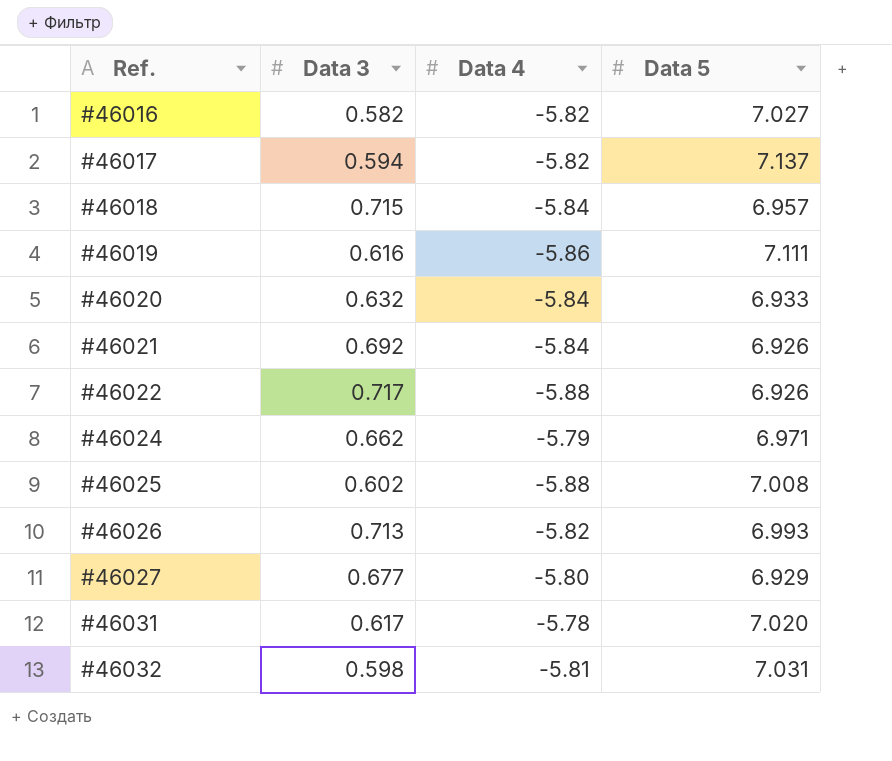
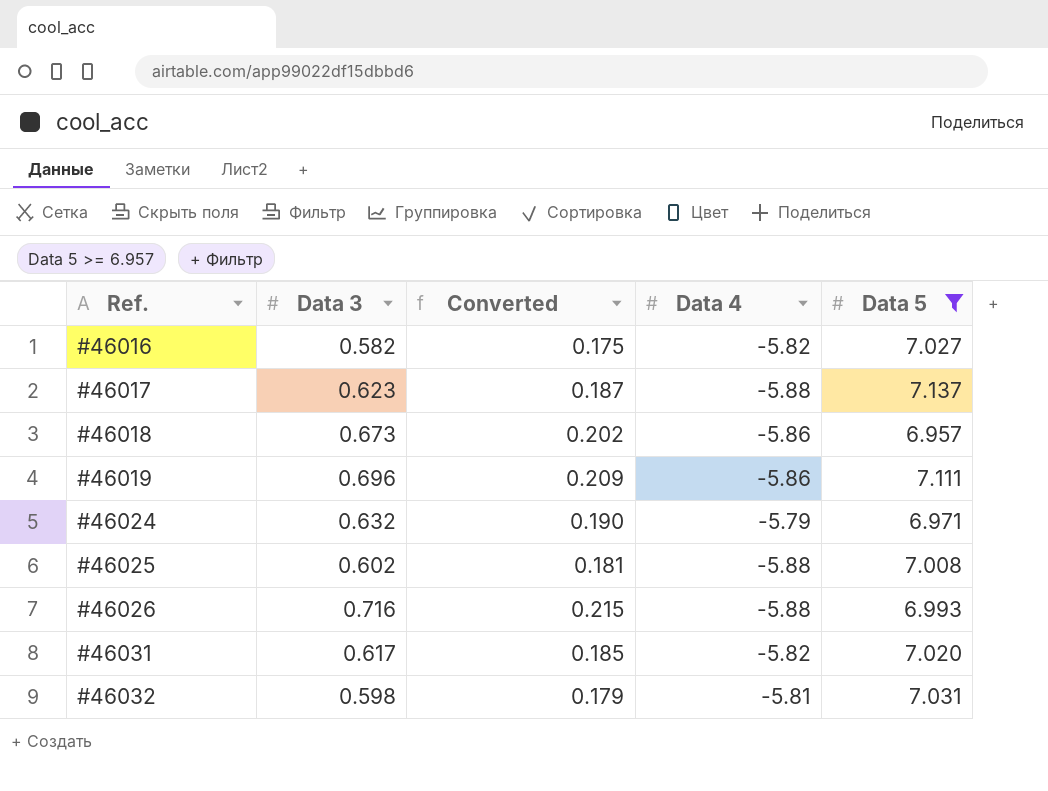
filter: none -> Data 5 >= 6.957
column Converted | formula: none -> [Data 3] * 0.3
#46017 | Data 3: 0.594 -> 0.623
#46017 | Data 4: -5.82 -> -5.88
#46018 | Data 3: 0.715 -> 0.673
#46018 | Data 4: -5.84 -> -5.86
#46019 | Data 3: 0.616 -> 0.696
#46024 | Data 3: 0.662 -> 0.632
#46026 | Data 3: 0.713 -> 0.716
#46026 | Data 4: -5.82 -> -5.88
#46031 | Data 4: -5.78 -> -5.82

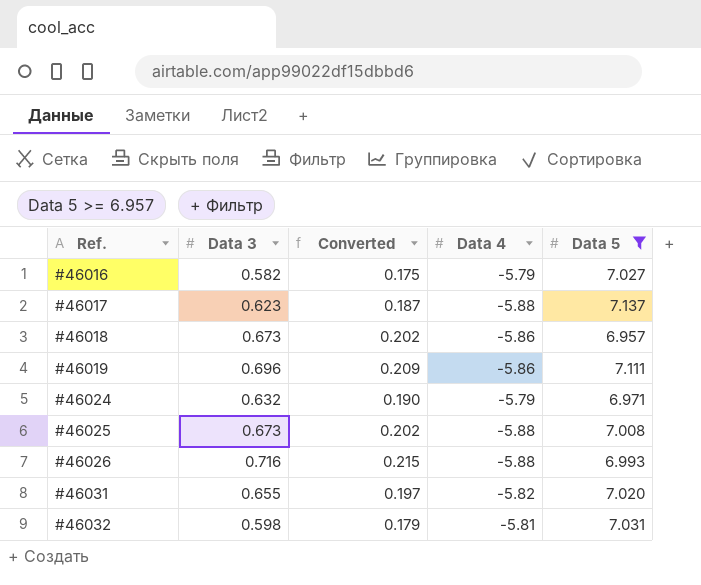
#46016 | Data 4: -5.82 -> -5.79
#46025 | Data 3: 0.602 -> 0.673
#46025 | Converted: 0.181 -> 0.202
#46031 | Data 3: 0.617 -> 0.655
#46031 | Converted: 0.185 -> 0.197

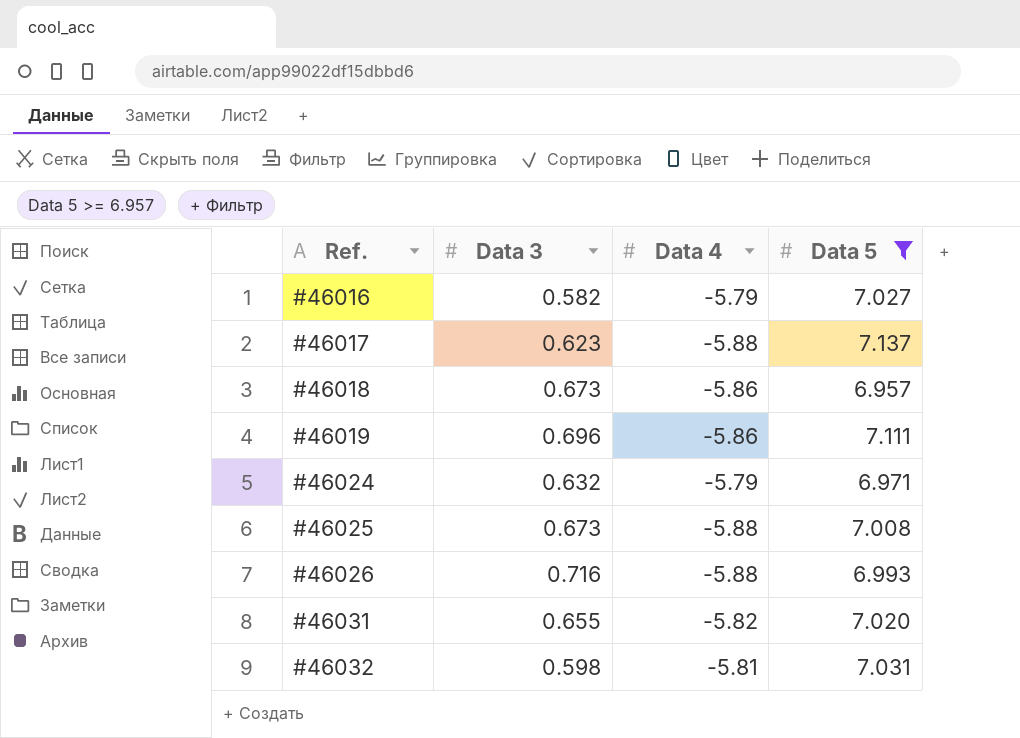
column Converted | formula: [Data 3] * 0.3 -> none

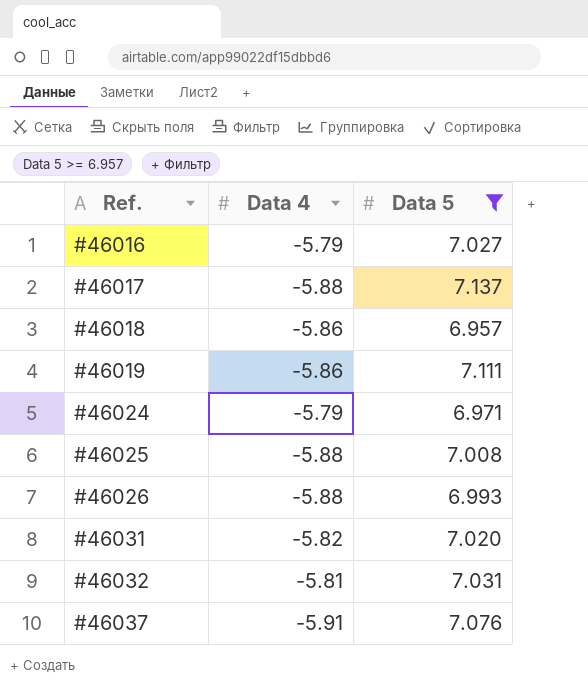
column Data 3 | position: 2 -> none
row #46037: none -> -5.91 | 7.076

